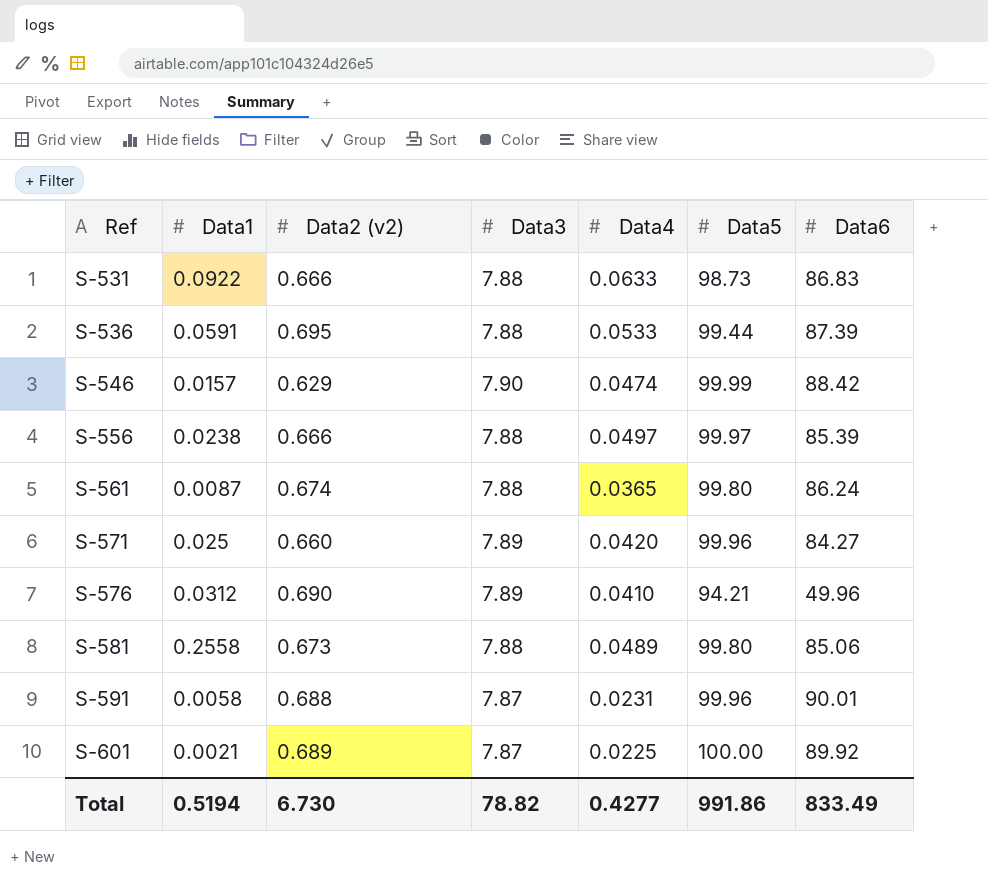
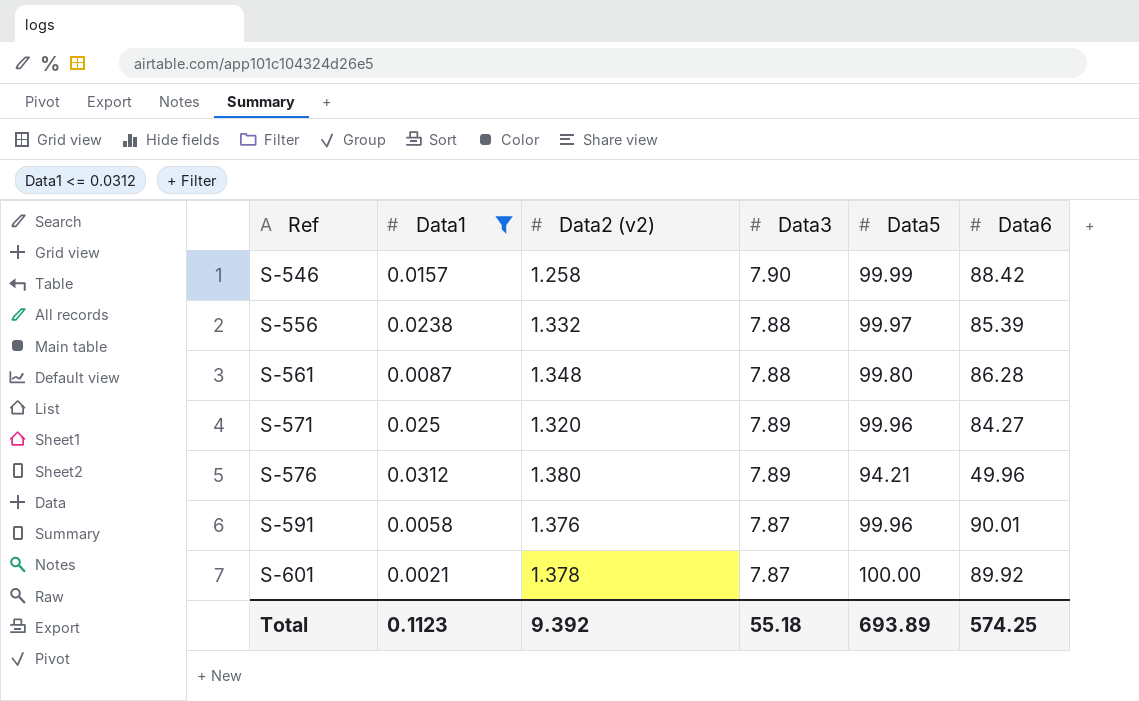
filter: none -> Data1 <= 0.0312
column Data4 | position: 5 -> none
S-546 | Data2 (v2): 0.629 -> 1.258
S-556 | Data2 (v2): 0.666 -> 1.332
S-561 | Data2 (v2): 0.674 -> 1.348
S-561 | Data6: 86.24 -> 86.28
S-571 | Data2 (v2): 0.660 -> 1.320
S-576 | Data2 (v2): 0.690 -> 1.380
S-591 | Data2 (v2): 0.688 -> 1.376
S-601 | Data2 (v2): 0.689 -> 1.378
Total | Data1: 0.5194 -> 0.1123
Total | Data2 (v2): 6.730 -> 9.392
Total | Data3: 78.82 -> 55.18
Total | Data5: 991.86 -> 693.89
Total | Data6: 833.49 -> 574.25

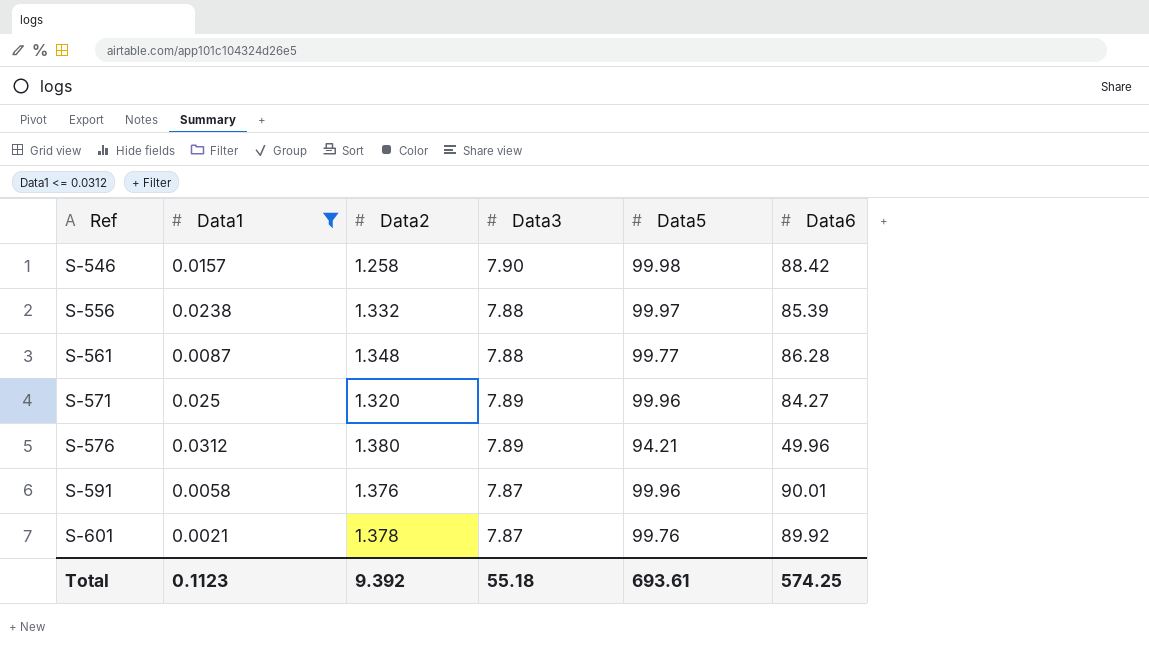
column name: Data2 (v2) -> Data2
S-546 | Data5: 99.99 -> 99.98
S-561 | Data5: 99.80 -> 99.77
S-601 | Data5: 100.00 -> 99.76
Total | Data5: 693.89 -> 693.61

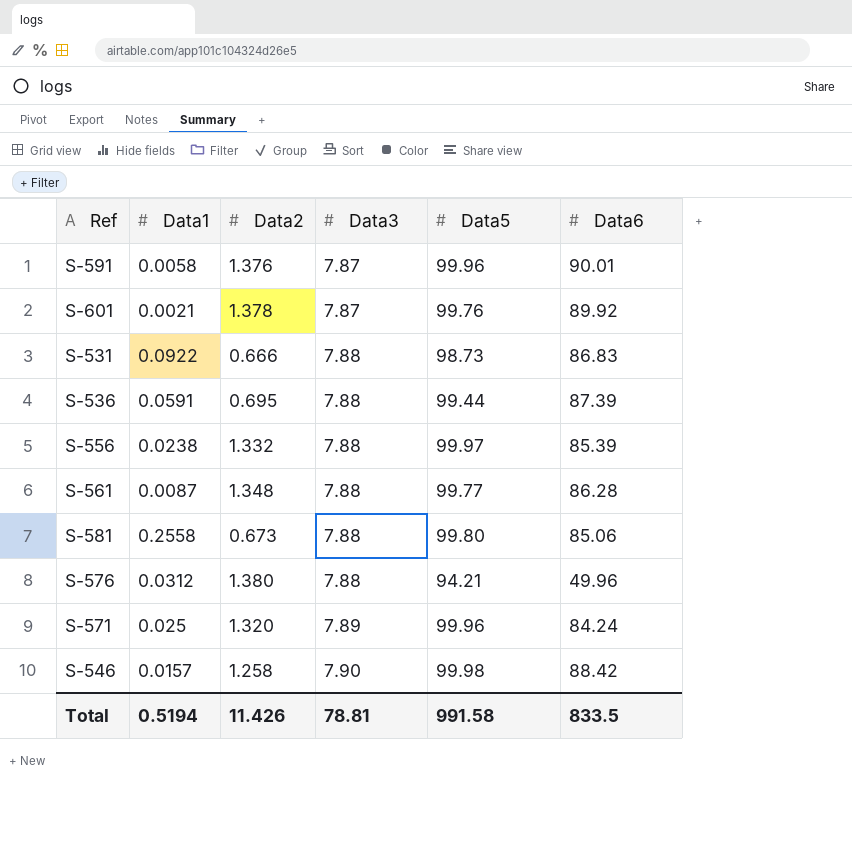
filter: Data1 <= 0.0312 -> none
row order: Ref ascending -> Data3 ascending
S-576 | Data3: 7.89 -> 7.88
S-571 | Data6: 84.27 -> 84.24
Total | Data1: 0.1123 -> 0.5194
Total | Data2: 9.392 -> 11.426
Total | Data3: 55.18 -> 78.81
Total | Data5: 693.61 -> 991.58
Total | Data6: 574.25 -> 833.5

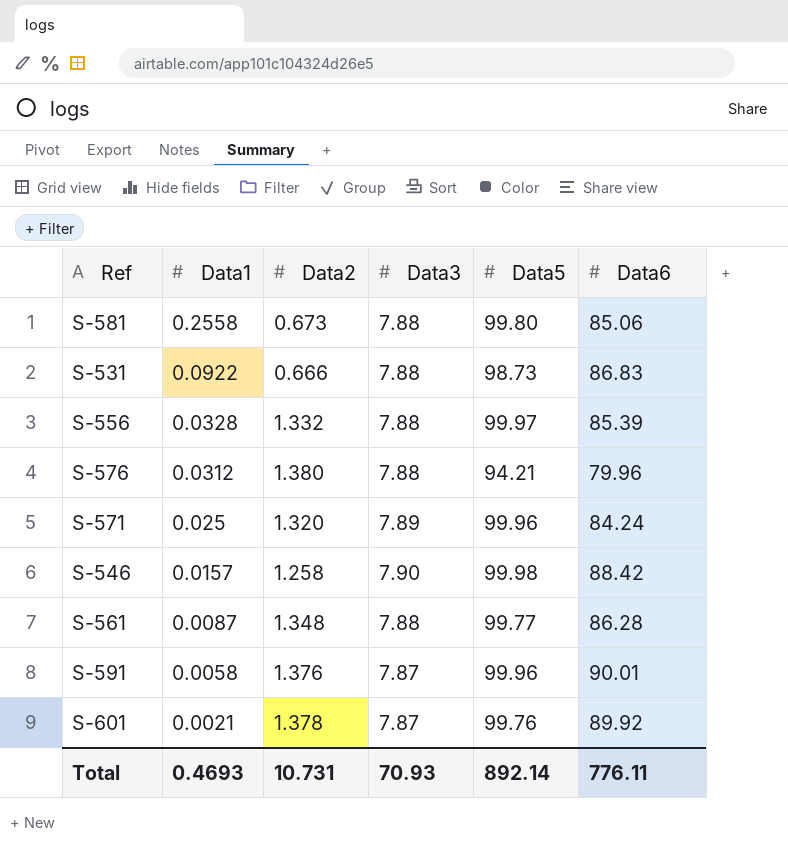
row order: Data3 ascending -> Data1 descending
row S-536: 0.0591 | 0.695 | 7.88 | 99.44 | 87.39 -> none
S-556 | Data1: 0.0238 -> 0.0328
S-576 | Data6: 49.96 -> 79.96
Total | Data1: 0.5194 -> 0.4693
Total | Data2: 11.426 -> 10.731
Total | Data3: 78.81 -> 70.93
Total | Data5: 991.58 -> 892.14
Total | Data6: 833.5 -> 776.11

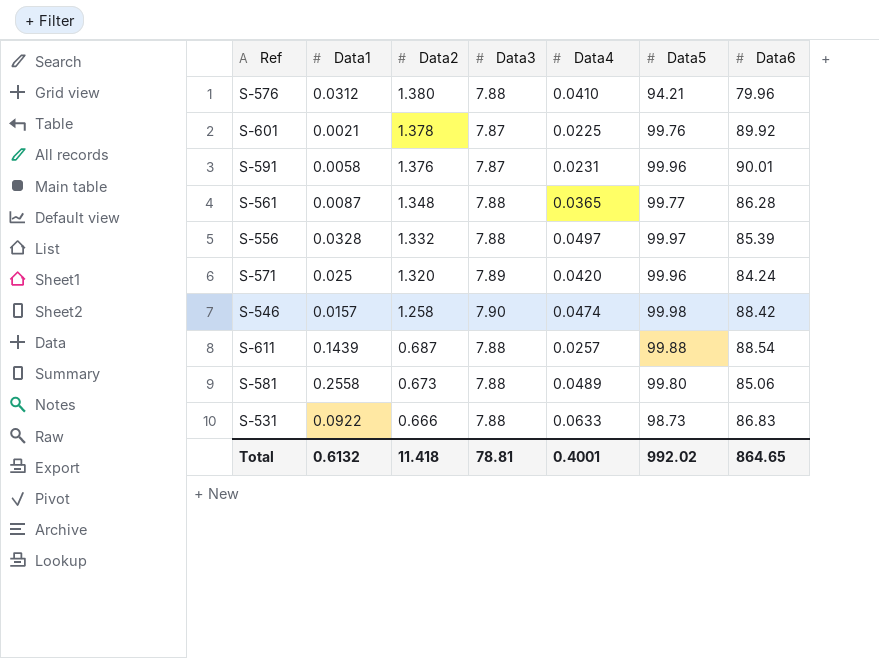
row order: Data1 descending -> Data2 descending
column Data4 | position: none -> 5
row S-611: none -> 0.1439 | 0.687 | 7.88 | 0.0257 | 99.88 | 88.54
Total | Data1: 0.4693 -> 0.6132
Total | Data2: 10.731 -> 11.418
Total | Data3: 70.93 -> 78.81
Total | Data5: 892.14 -> 992.02
Total | Data6: 776.11 -> 864.65

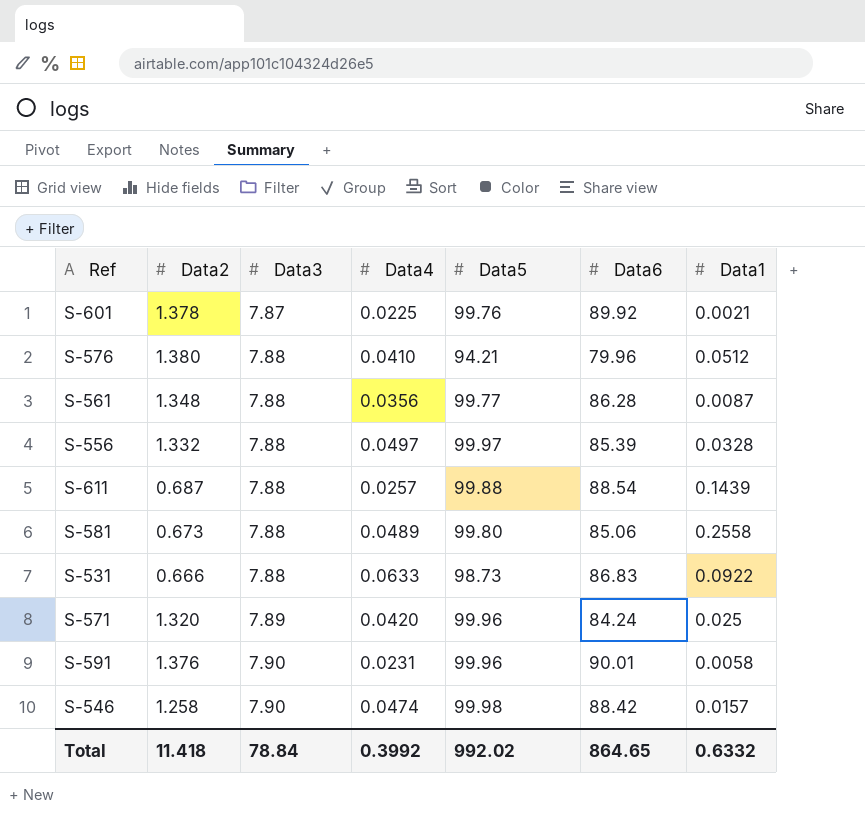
row order: Data2 descending -> Data3 ascending
column Data1 | position: 2 -> 7
S-576 | Data1: 0.0312 -> 0.0512
S-561 | Data4: 0.0365 -> 0.0356
S-591 | Data3: 7.87 -> 7.90
Total | Data3: 78.81 -> 78.84
Total | Data4: 0.4001 -> 0.3992
Total | Data1: 0.6132 -> 0.6332

